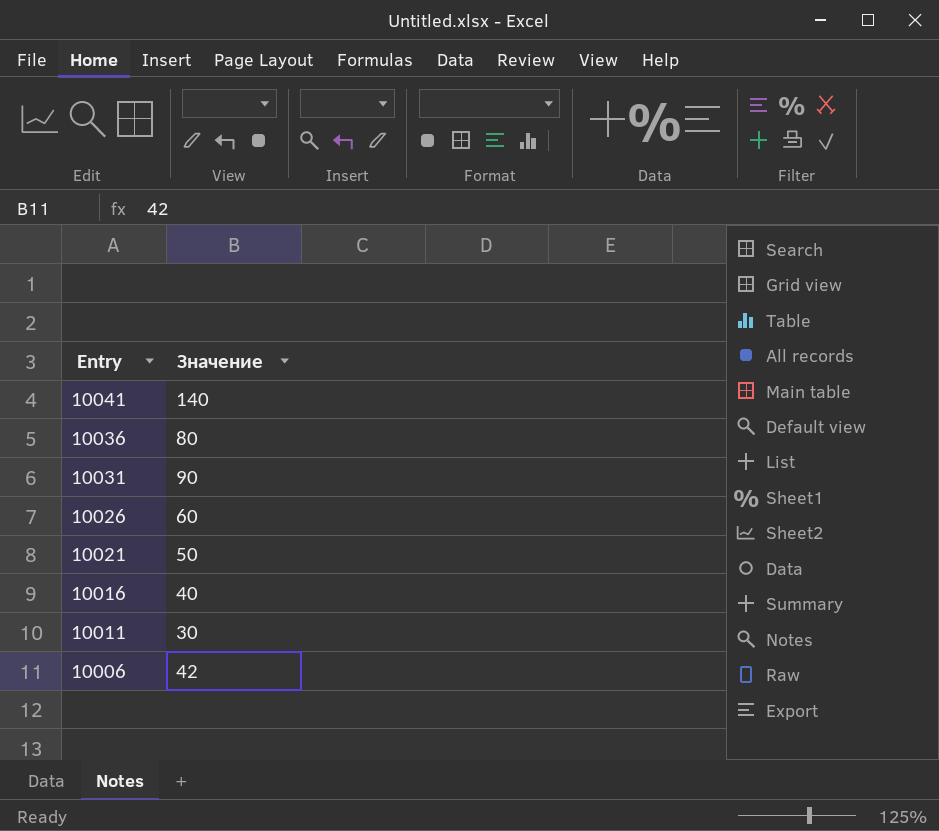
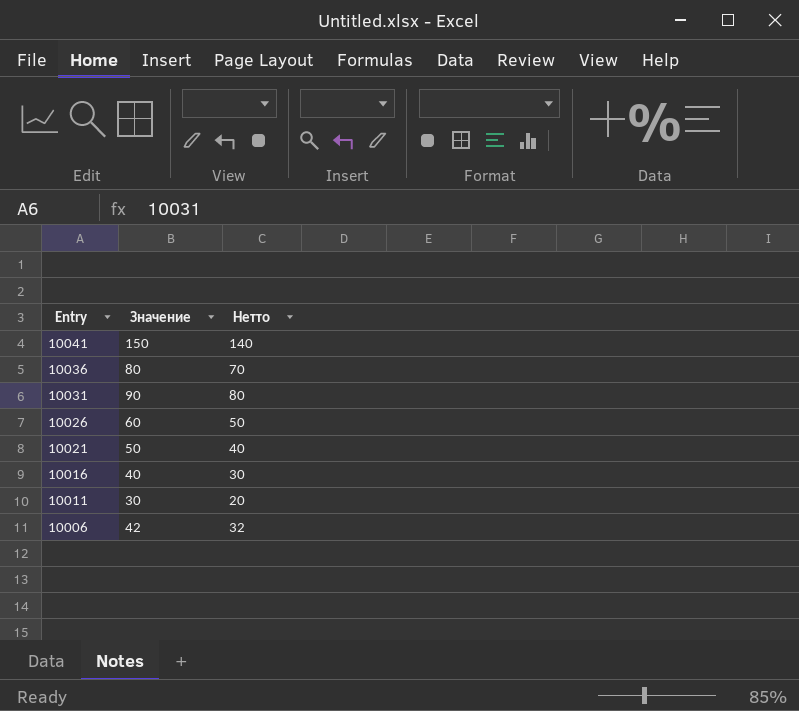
column Нетто | formula: none -> [Значение] - 10
10041 | Значение: 140 -> 150

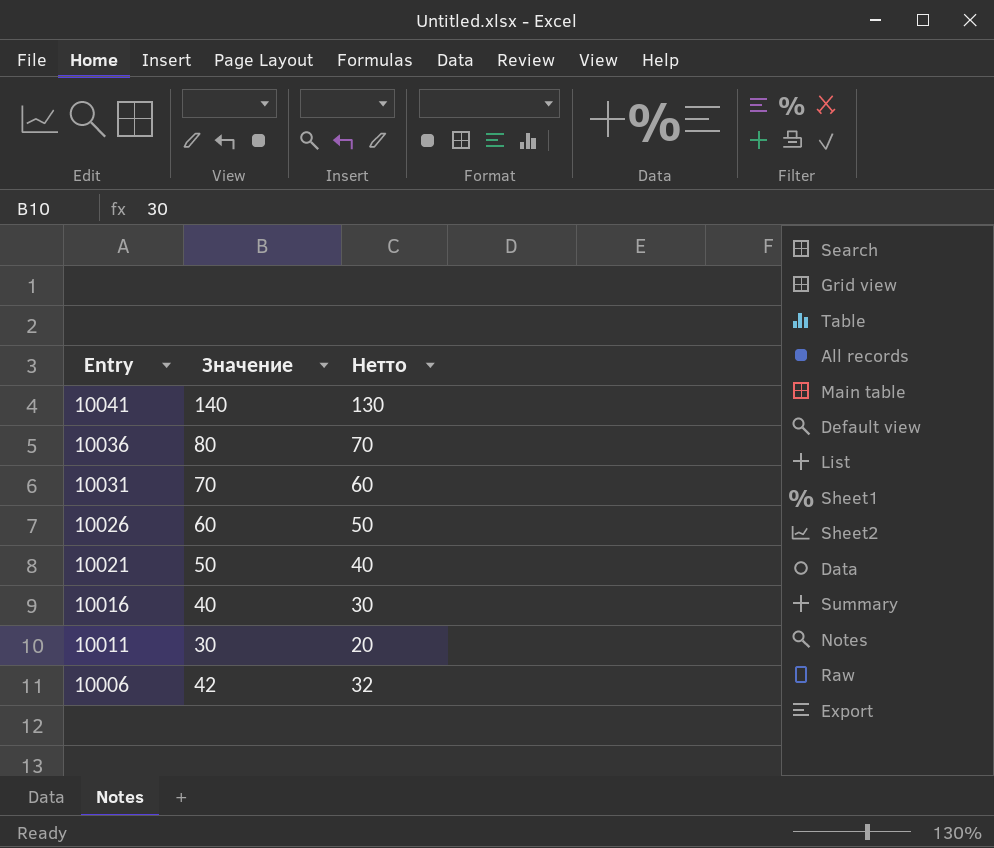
10041 | Значение: 150 -> 140
10041 | Нетто: 140 -> 130
10031 | Значение: 90 -> 70
10031 | Нетто: 80 -> 60

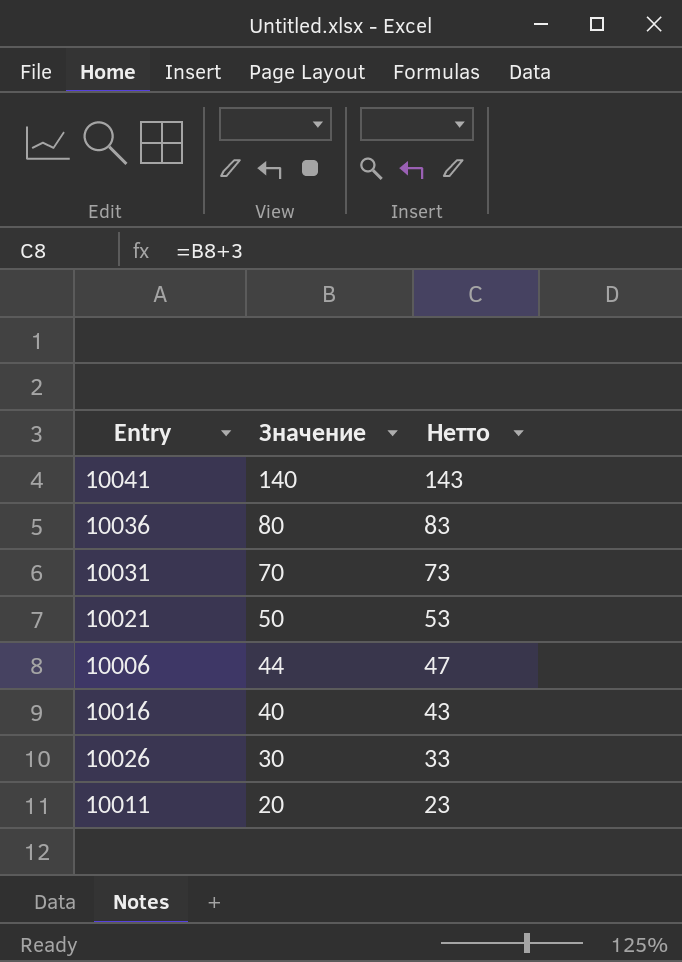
row order: Entry descending -> Значение descending
column Нетто | formula: [Значение] - 10 -> [Значение] + 3
10006 | Значение: 42 -> 44
10026 | Значение: 60 -> 30
10011 | Значение: 30 -> 20

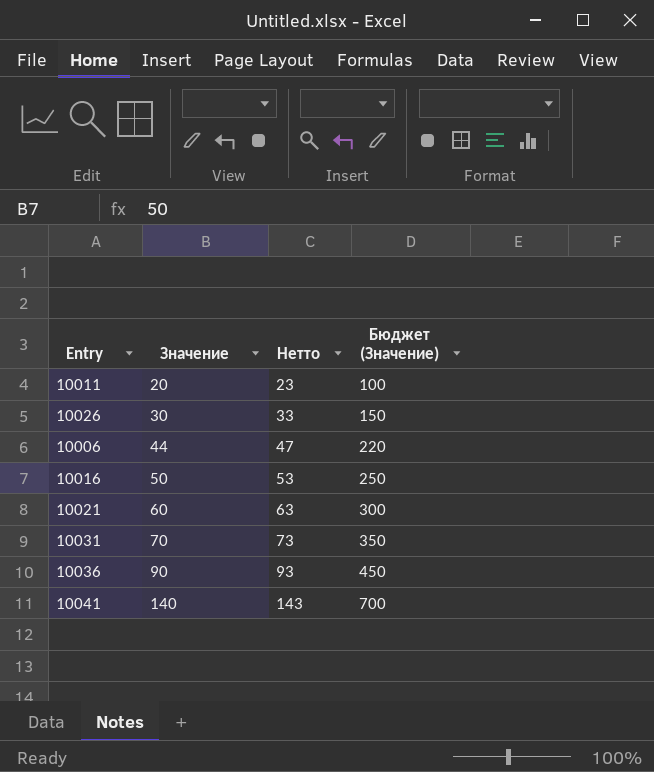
row order: Значение descending -> Значение ascending
column Бюджет (Значение) | formula: none -> [Значение] * 5
10016 | Значение: 40 -> 50
10016 | Нетто: 43 -> 53
10021 | Значение: 50 -> 60
10021 | Нетто: 53 -> 63
10036 | Значение: 80 -> 90
10036 | Нетто: 83 -> 93

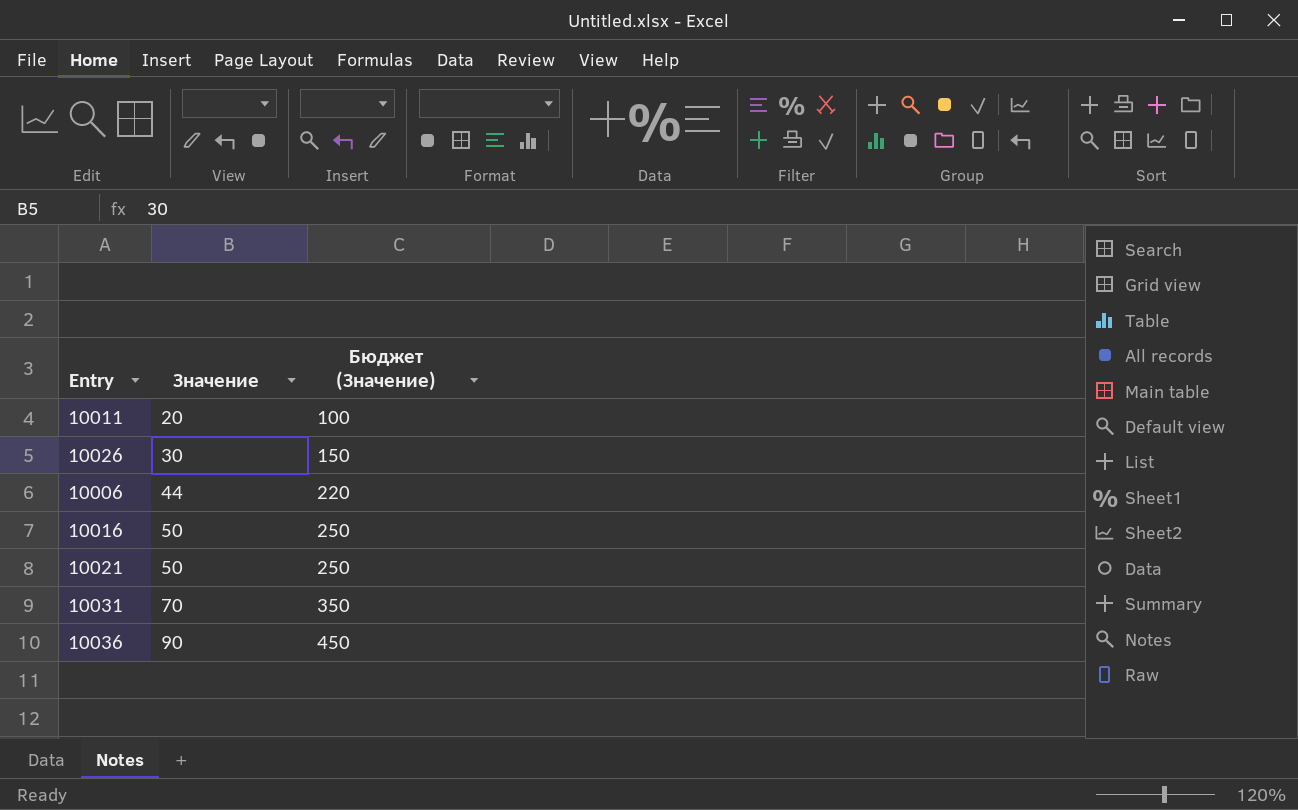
column Нетто | formula: [Значение] + 3 -> none
row 10041: 140 | 143 | 700 -> none
10021 | Значение: 60 -> 50
10021 | Бюджет (Значение): 300 -> 250

